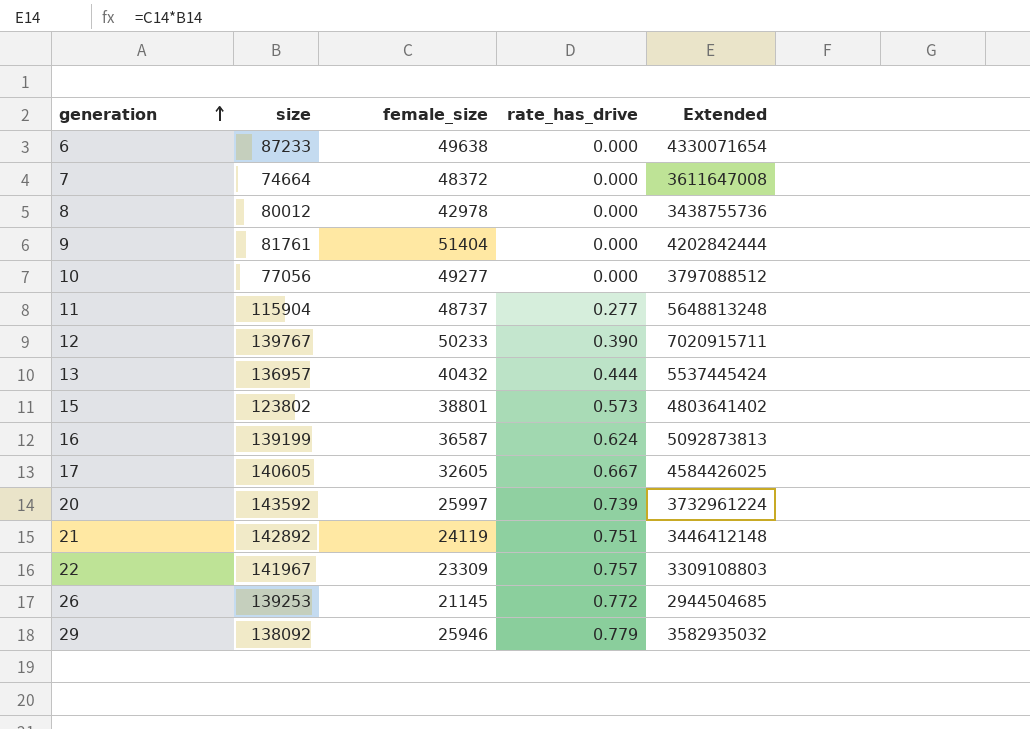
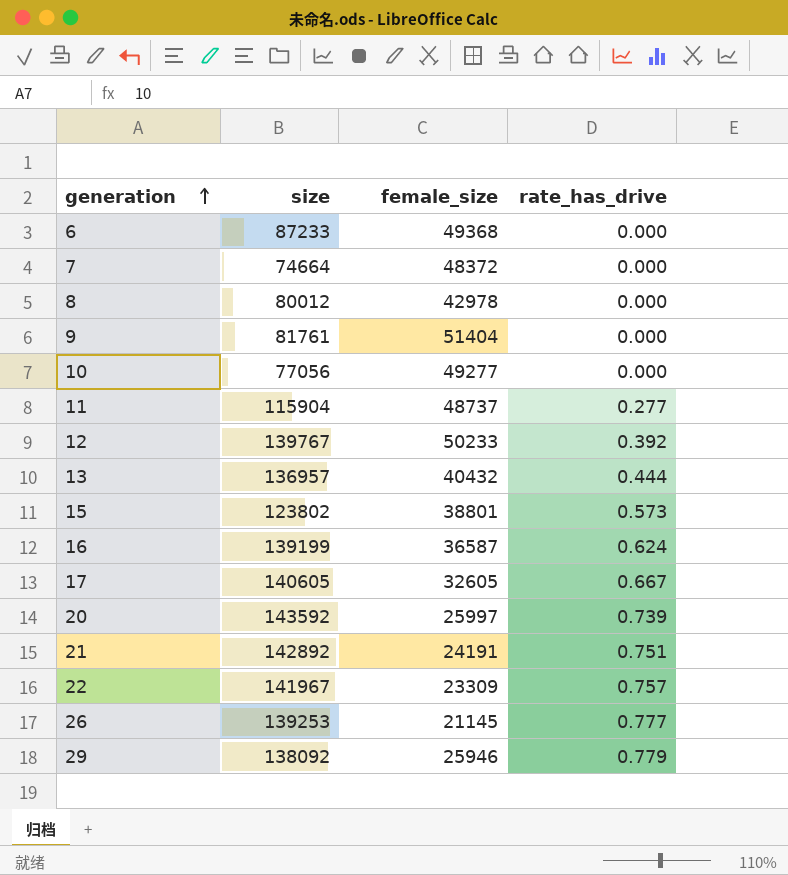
column Extended | formula: [size] * [female_size] -> none
6 | female_size: 49638 -> 49368
12 | rate_has_drive: 0.390 -> 0.392
21 | female_size: 24119 -> 24191
26 | rate_has_drive: 0.772 -> 0.777

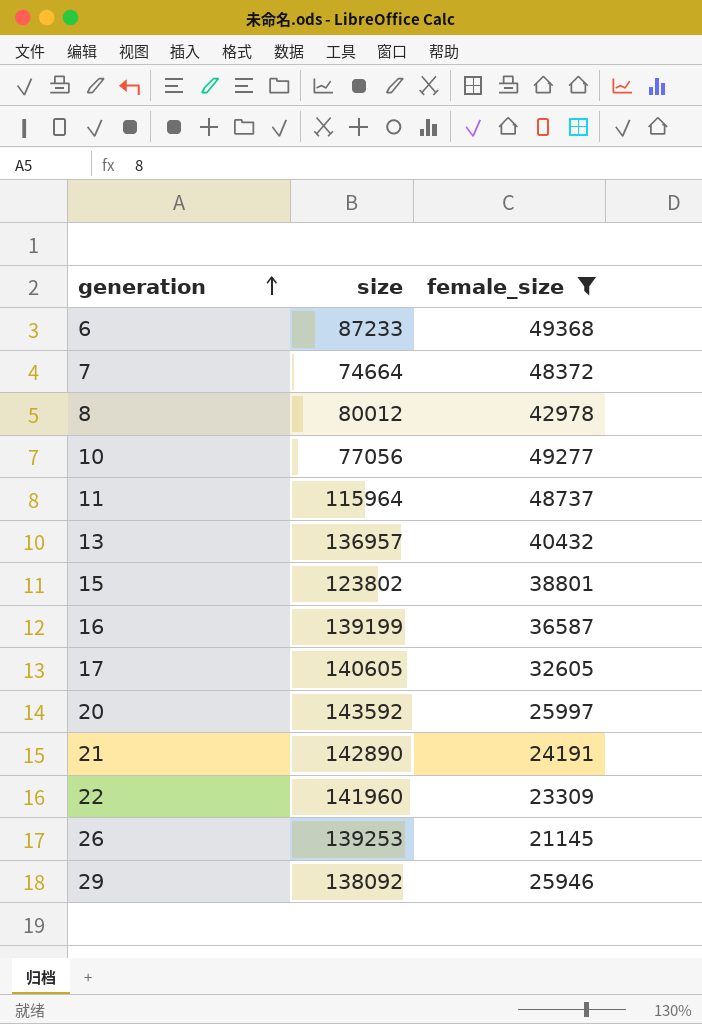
filter: none -> female_size <= 49368
column rate_has_drive | position: 4 -> none
11 | size: 115904 -> 115964
21 | size: 142892 -> 142890
22 | size: 141967 -> 141960

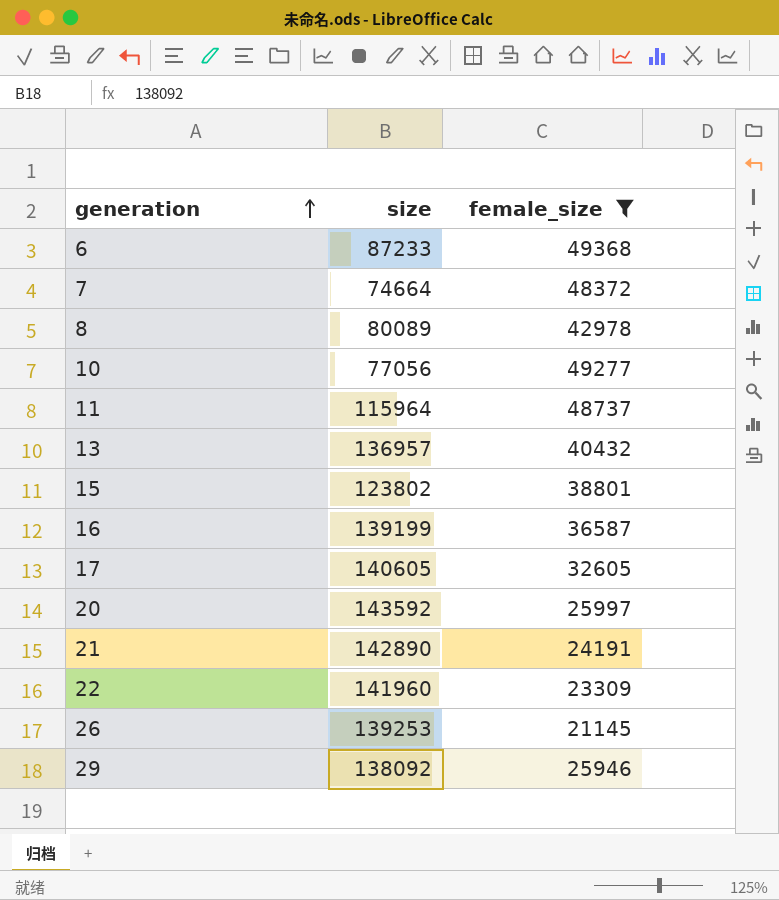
8 | size: 80012 -> 80089

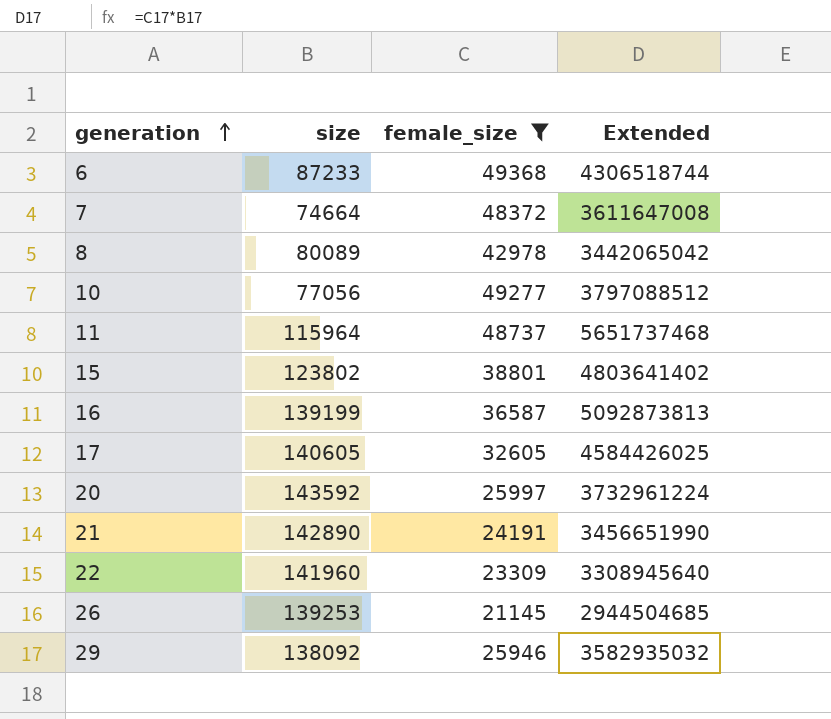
column Extended | formula: none -> [size] * [female_size]
row 13: 136957 | 40432 -> none

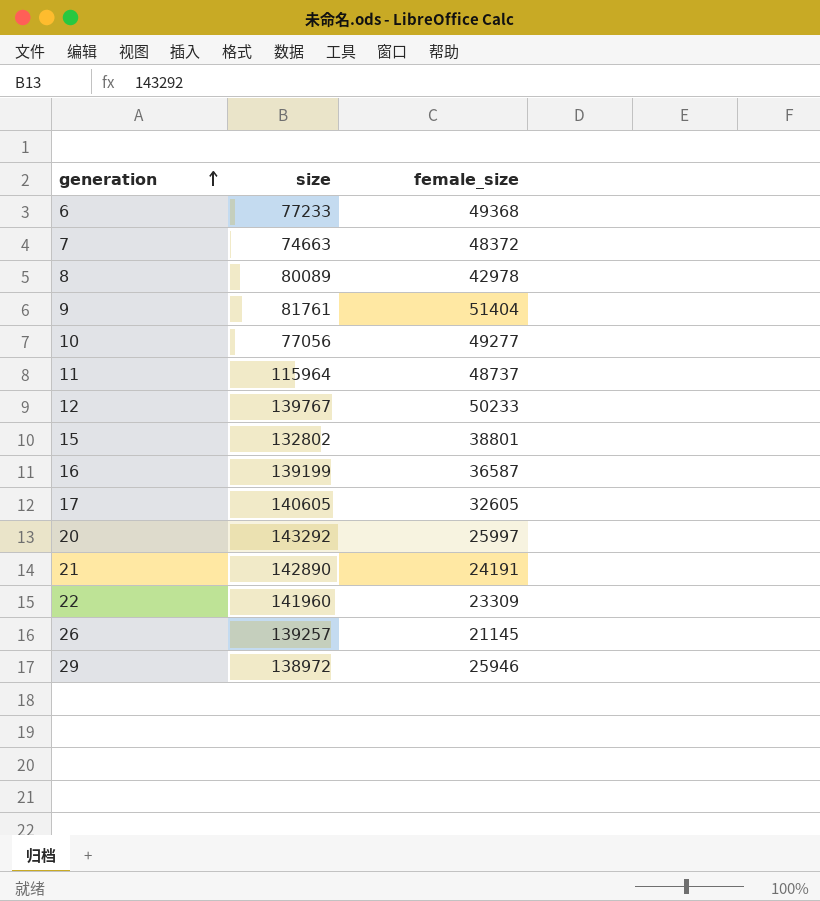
filter: female_size <= 49368 -> none
column Extended | formula: [size] * [female_size] -> none
6 | size: 87233 -> 77233
7 | size: 74664 -> 74663
15 | size: 123802 -> 132802
20 | size: 143592 -> 143292
26 | size: 139253 -> 139257
29 | size: 138092 -> 138972

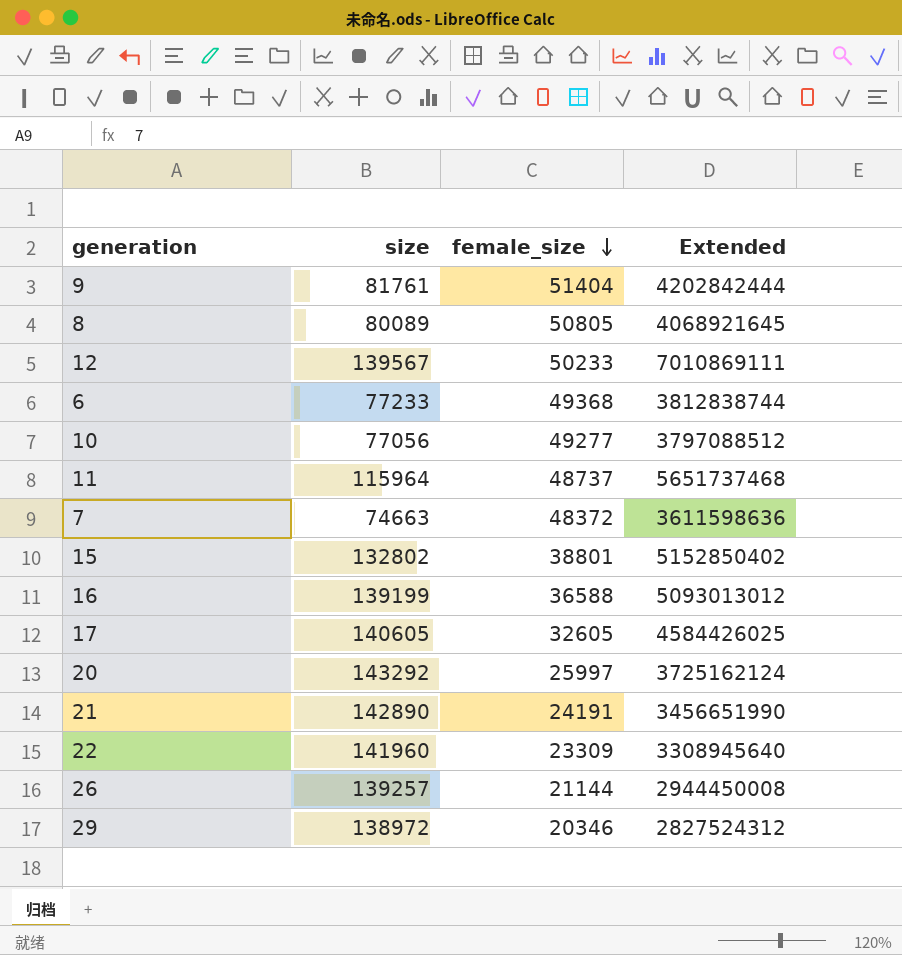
row order: generation ascending -> female_size descending
column Extended | formula: none -> [size] * [female_size]
8 | female_size: 42978 -> 50805
12 | size: 139767 -> 139567
16 | female_size: 36587 -> 36588
26 | female_size: 21145 -> 21144
29 | female_size: 25946 -> 20346

